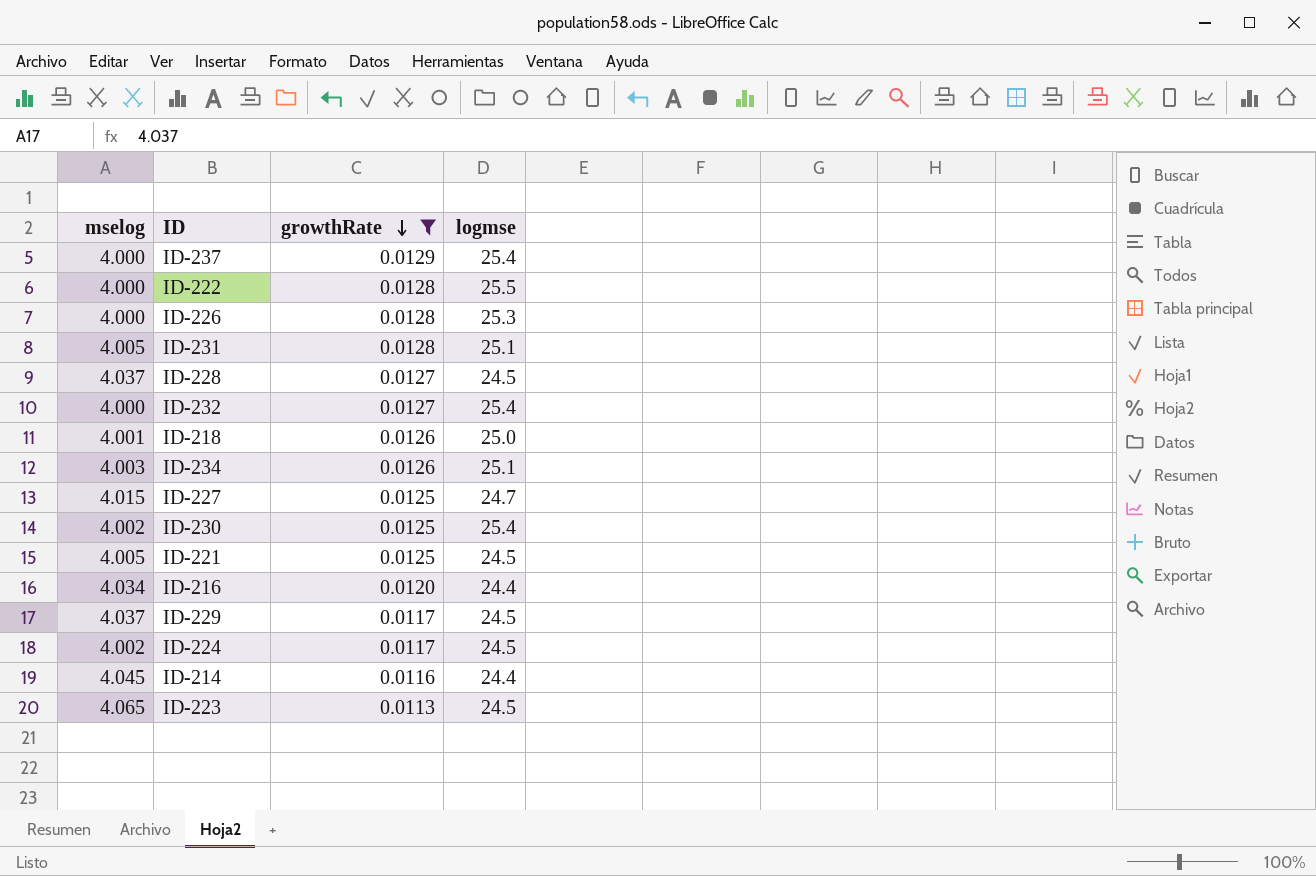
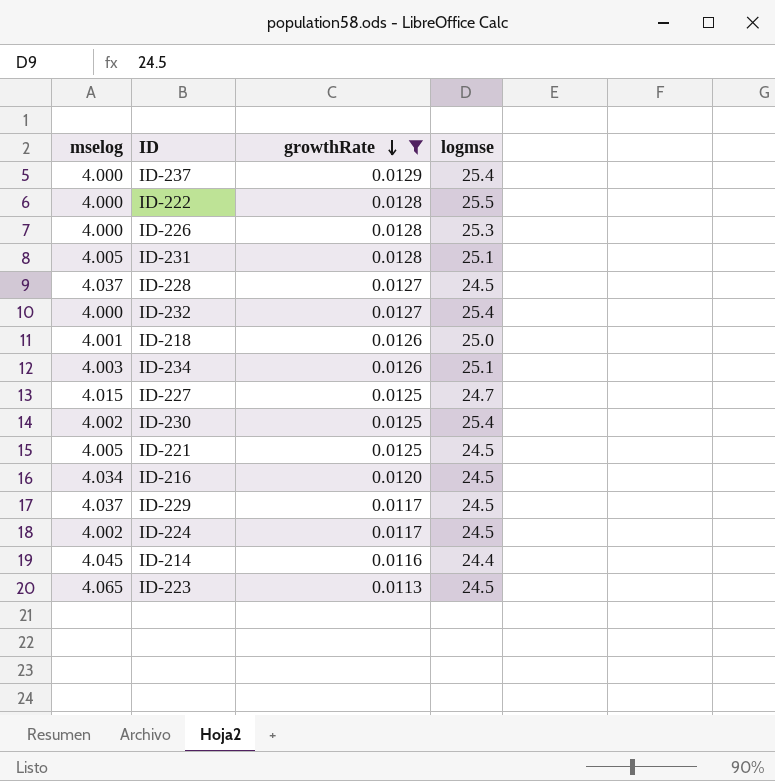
ID-216 | logmse: 24.4 -> 24.5

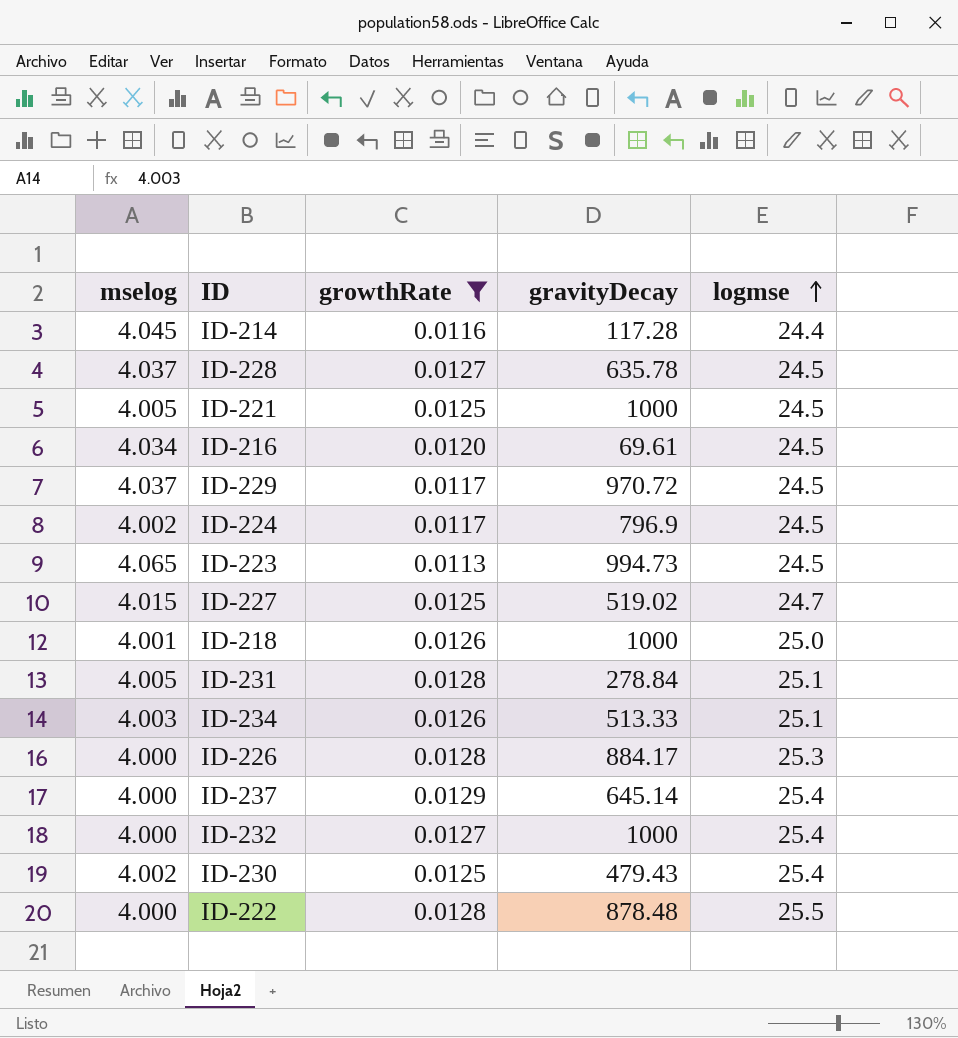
row order: growthRate descending -> logmse ascending
column gravityDecay | position: none -> 4

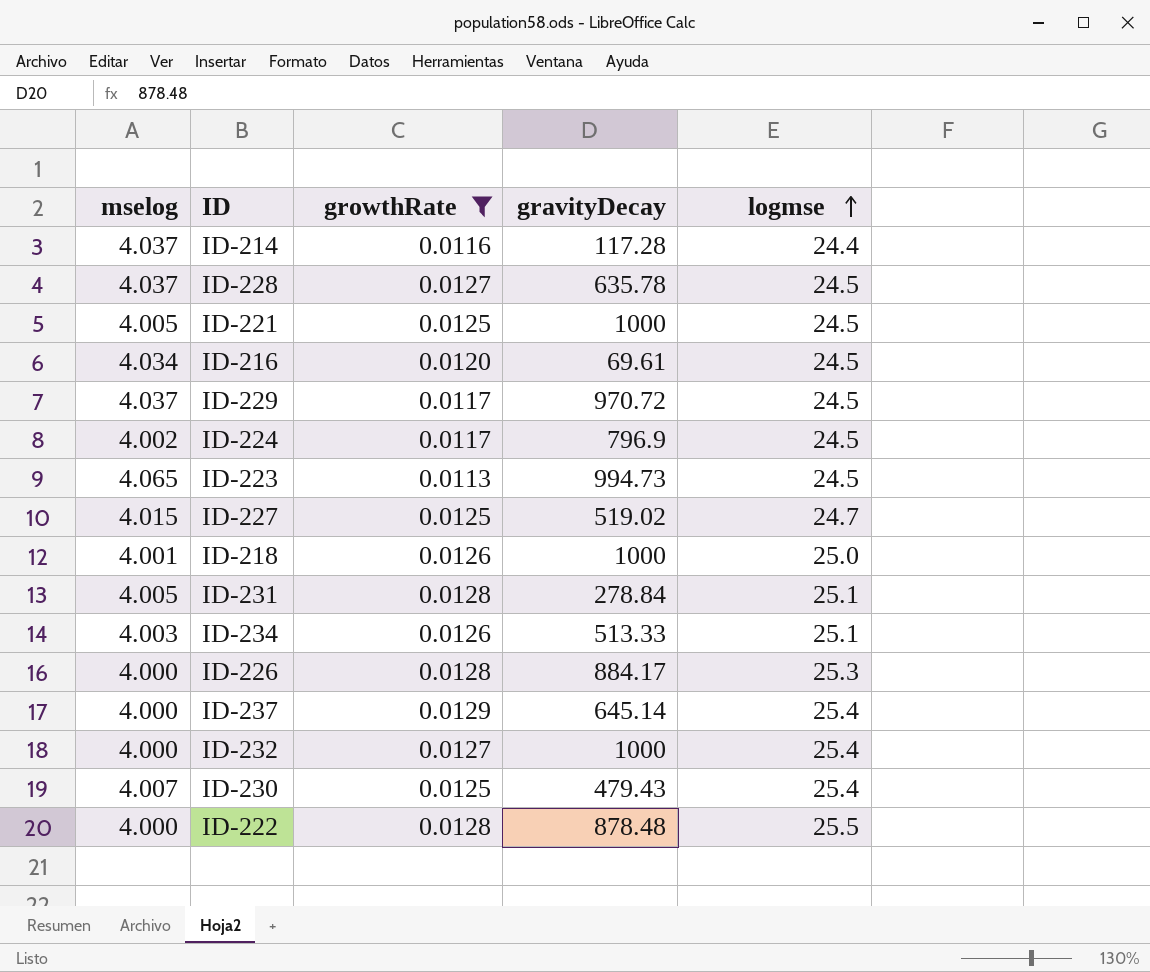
ID-214 | mselog: 4.045 -> 4.037
ID-230 | mselog: 4.002 -> 4.007

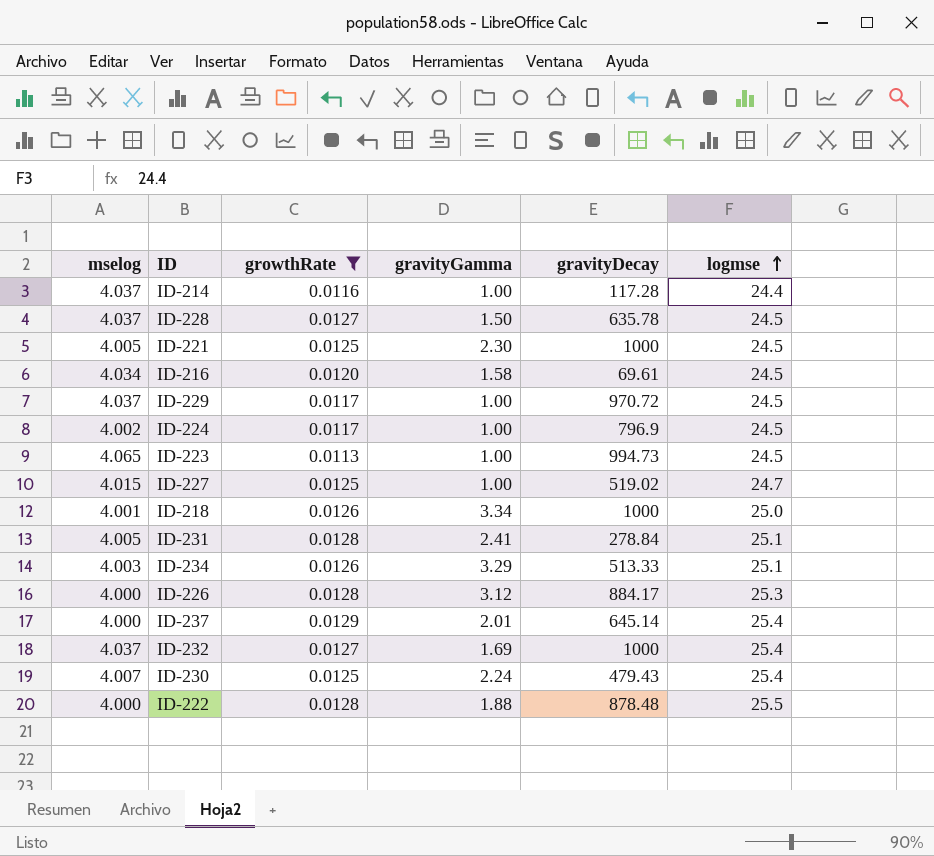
column gravityGamma | position: none -> 4
ID-232 | mselog: 4.000 -> 4.037

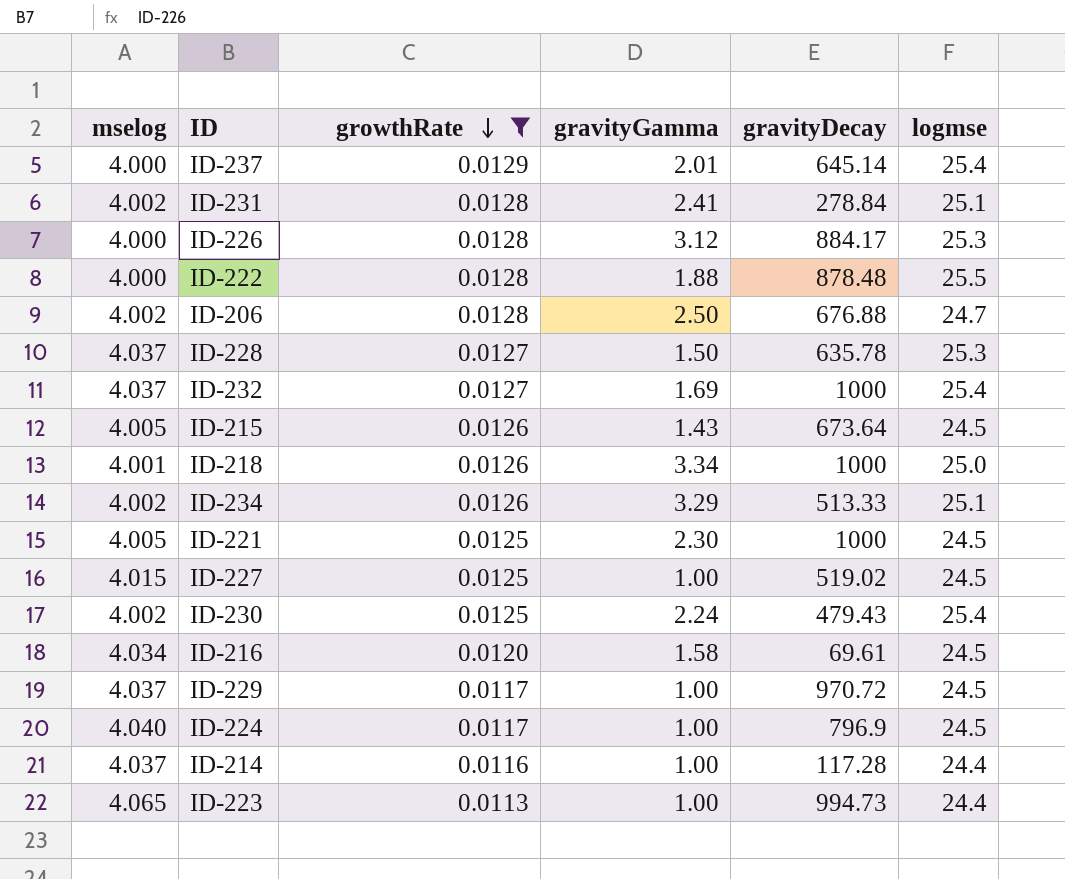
row order: logmse ascending -> growthRate descending
ID-231 | mselog: 4.005 -> 4.002
row ID-206: none -> 4.002 | 0.0128 | 2.50 | 676.88 | 24.7
ID-228 | logmse: 24.5 -> 25.3
row ID-215: none -> 4.005 | 0.0126 | 1.43 | 673.64 | 24.5
ID-234 | mselog: 4.003 -> 4.002
ID-227 | logmse: 24.7 -> 24.5
ID-230 | mselog: 4.007 -> 4.002
ID-224 | mselog: 4.002 -> 4.040
ID-223 | logmse: 24.5 -> 24.4

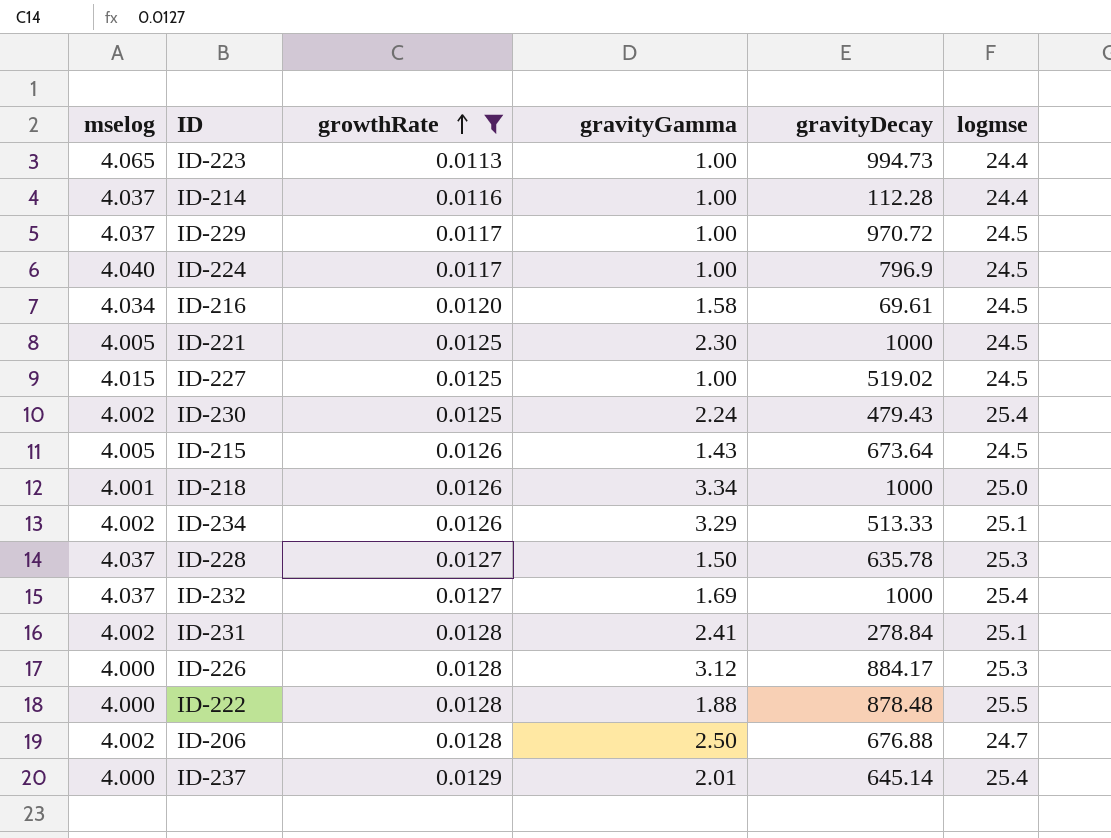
row order: growthRate descending -> growthRate ascending
ID-214 | gravityDecay: 117.28 -> 112.28

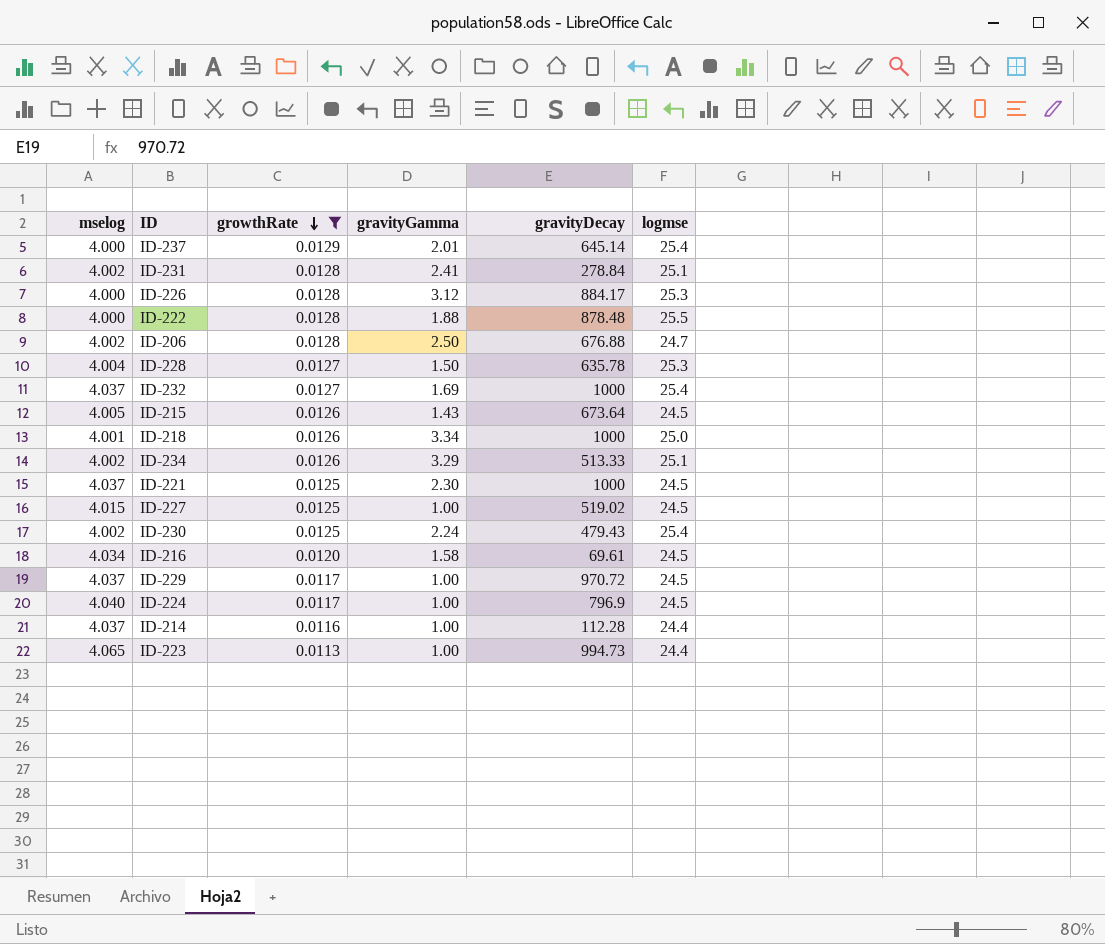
row order: growthRate ascending -> growthRate descending
ID-228 | mselog: 4.037 -> 4.004
ID-221 | mselog: 4.005 -> 4.037

